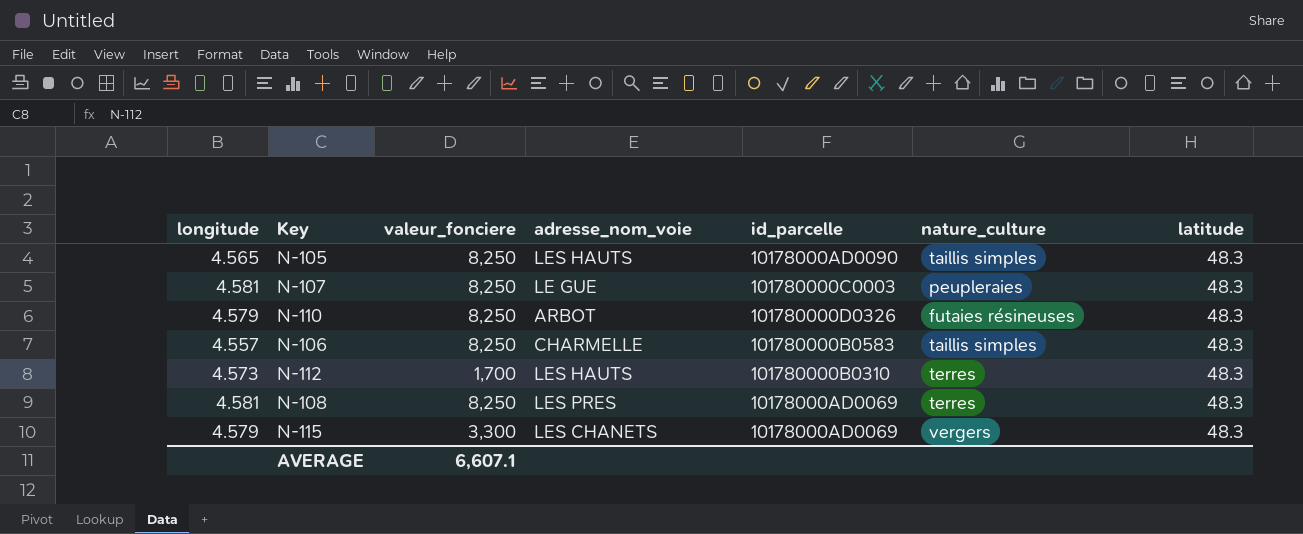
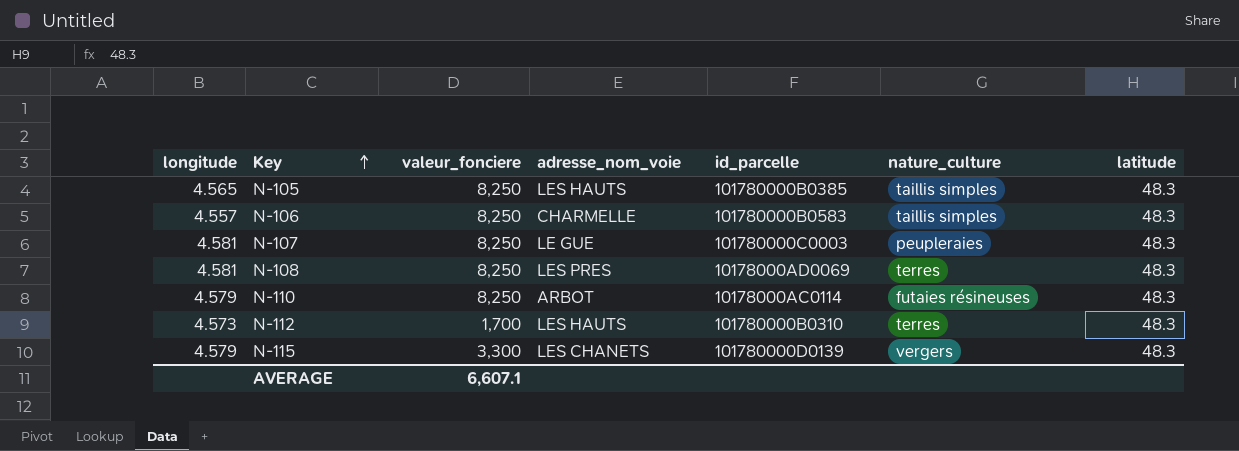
row order: none -> Key ascending
N-105 | id_parcelle: 10178000AD0090 -> 101780000B0385
N-110 | id_parcelle: 101780000D0326 -> 10178000AC0114
N-115 | id_parcelle: 10178000AD0069 -> 101780000D0139

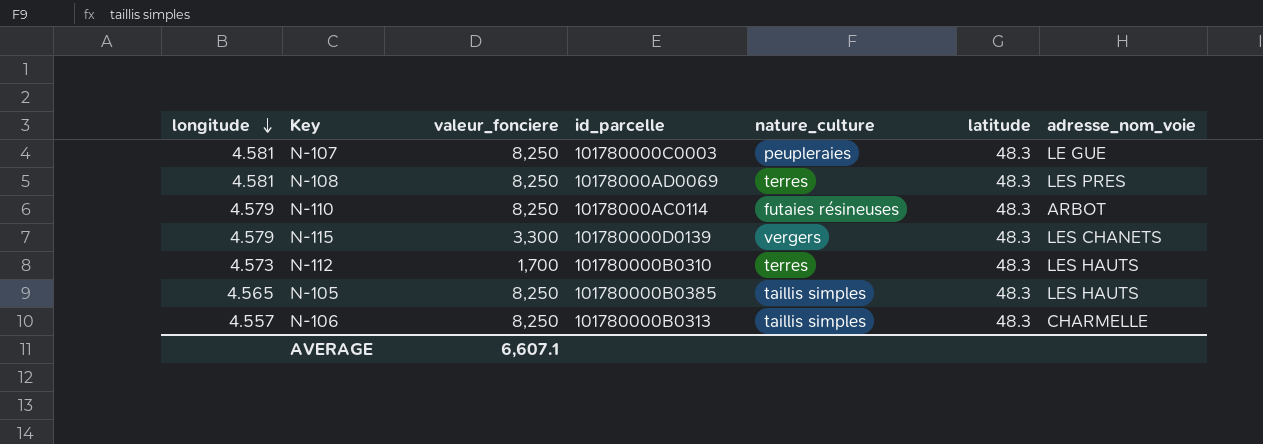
row order: Key ascending -> longitude descending
column adresse_nom_voie | position: 4 -> 7
N-106 | id_parcelle: 101780000B0583 -> 101780000B0313

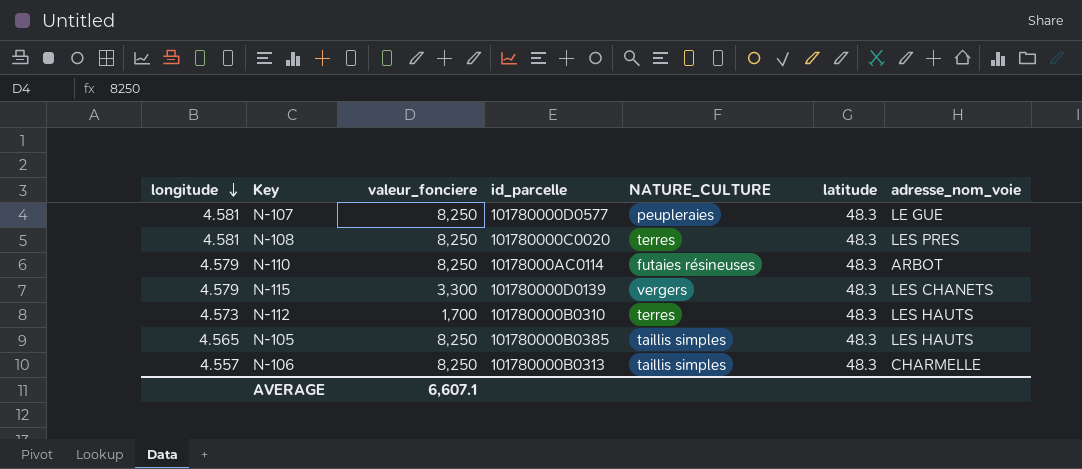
column name: nature_culture -> NATURE_CULTURE
N-107 | id_parcelle: 101780000C0003 -> 101780000D0577
N-108 | id_parcelle: 10178000AD0069 -> 101780000C0020

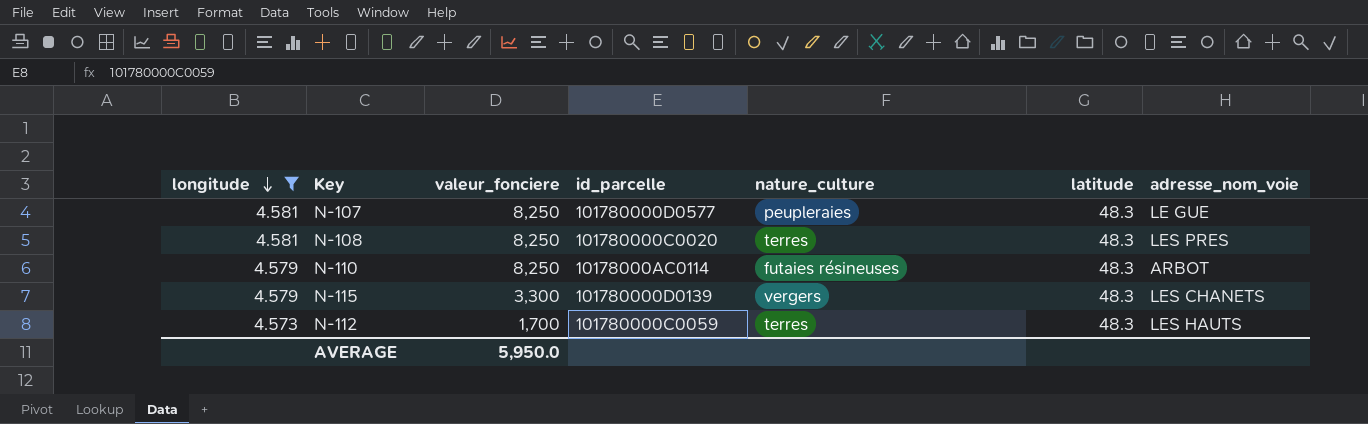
filter: none -> longitude >= 4.573
column name: NATURE_CULTURE -> nature_culture
N-112 | id_parcelle: 101780000B0310 -> 101780000C0059
AVERAGE | valeur_fonciere: 6,607.1 -> 5,950.0

